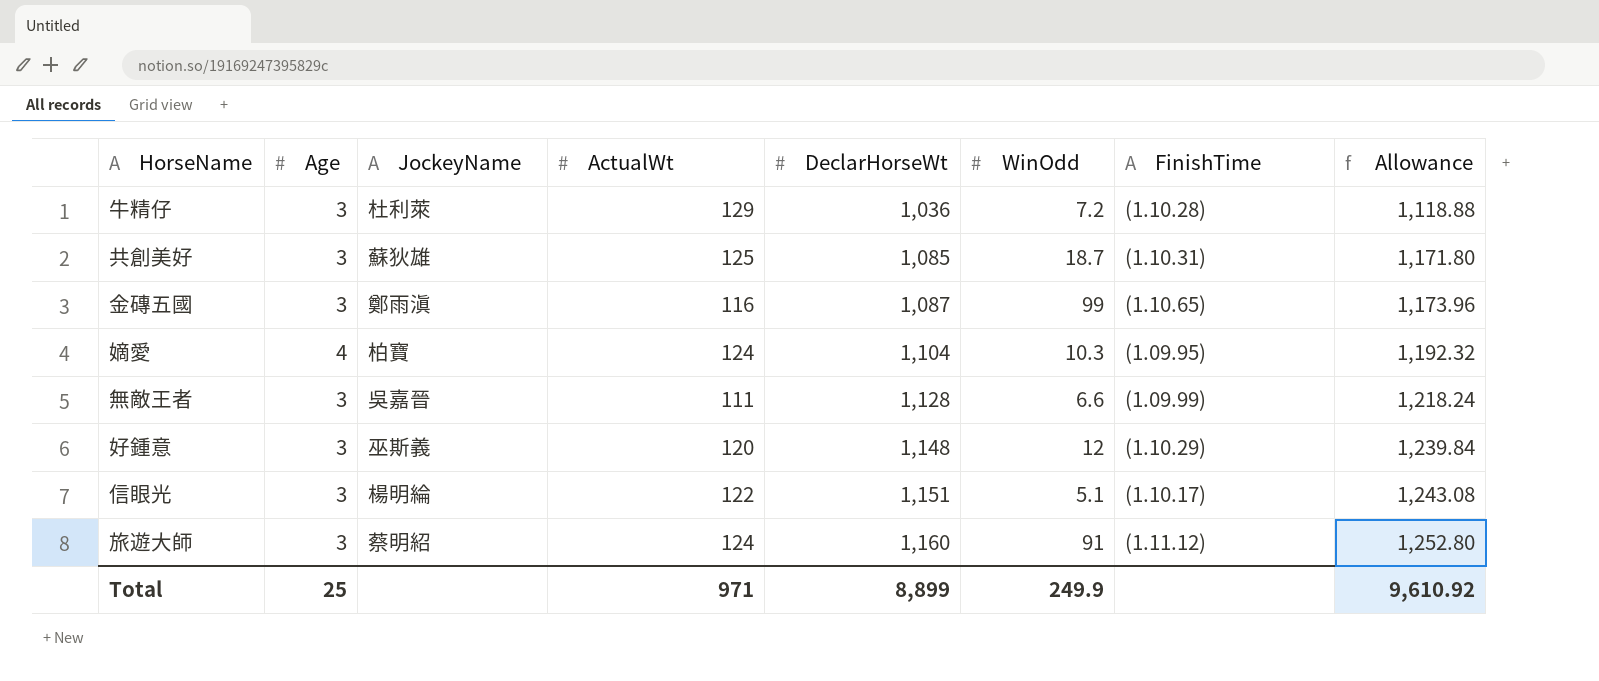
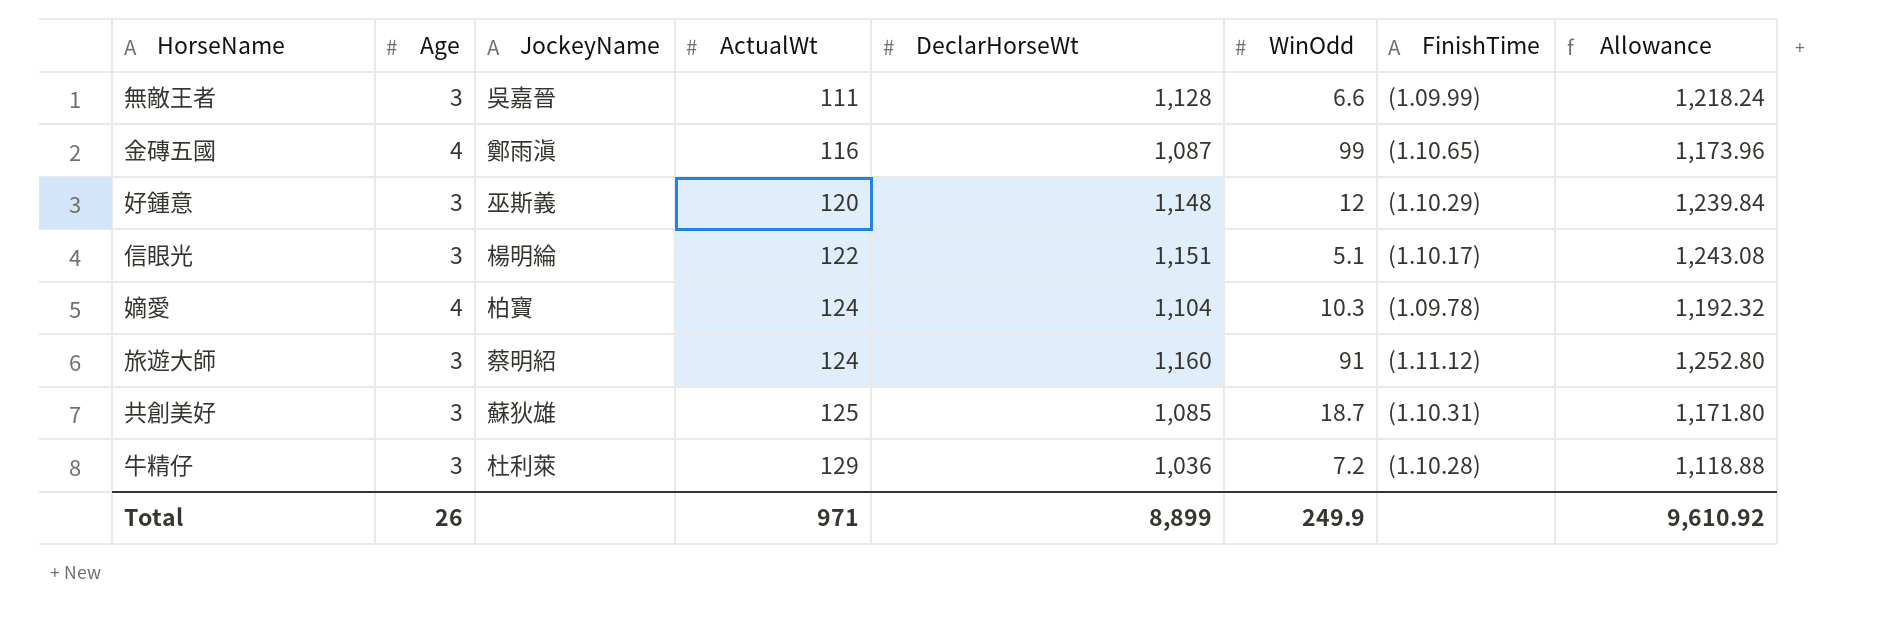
row order: DeclarHorseWt ascending -> ActualWt ascending
金磚五國 | Age: 3 -> 4
嫡愛 | FinishTime: (1.09.95) -> (1.09.78)
Total | Age: 25 -> 26

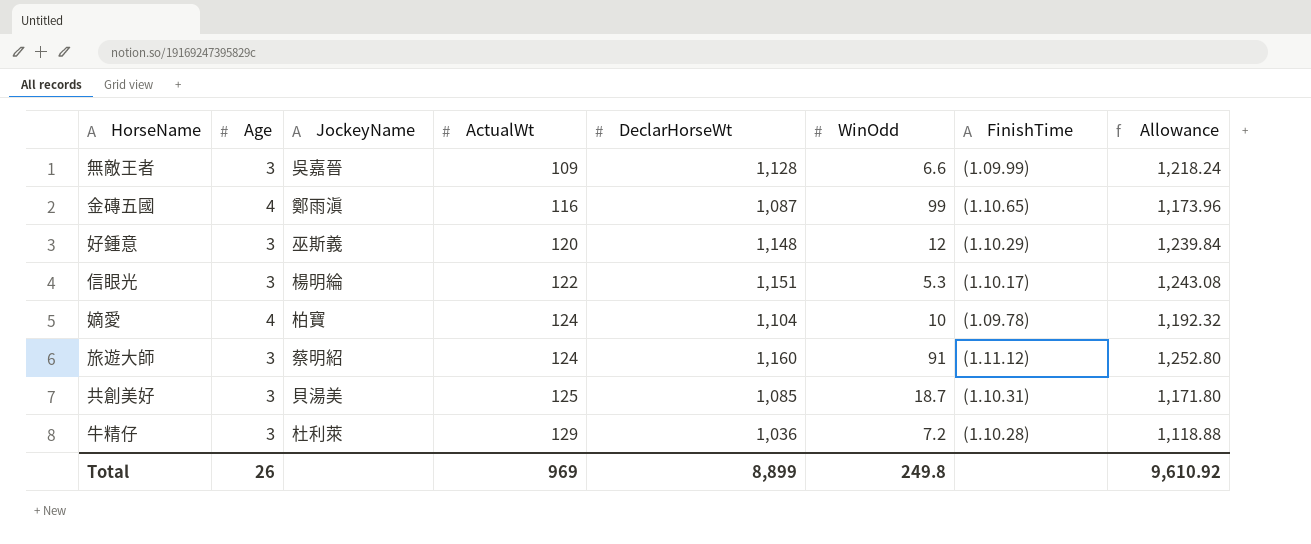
無敵王者 | ActualWt: 111 -> 109
信眼光 | WinOdd: 5.1 -> 5.3
嫡愛 | WinOdd: 10.3 -> 10
共創美好 | JockeyName: 蘇狄雄 -> 貝湯美
Total | ActualWt: 971 -> 969
Total | WinOdd: 249.9 -> 249.8

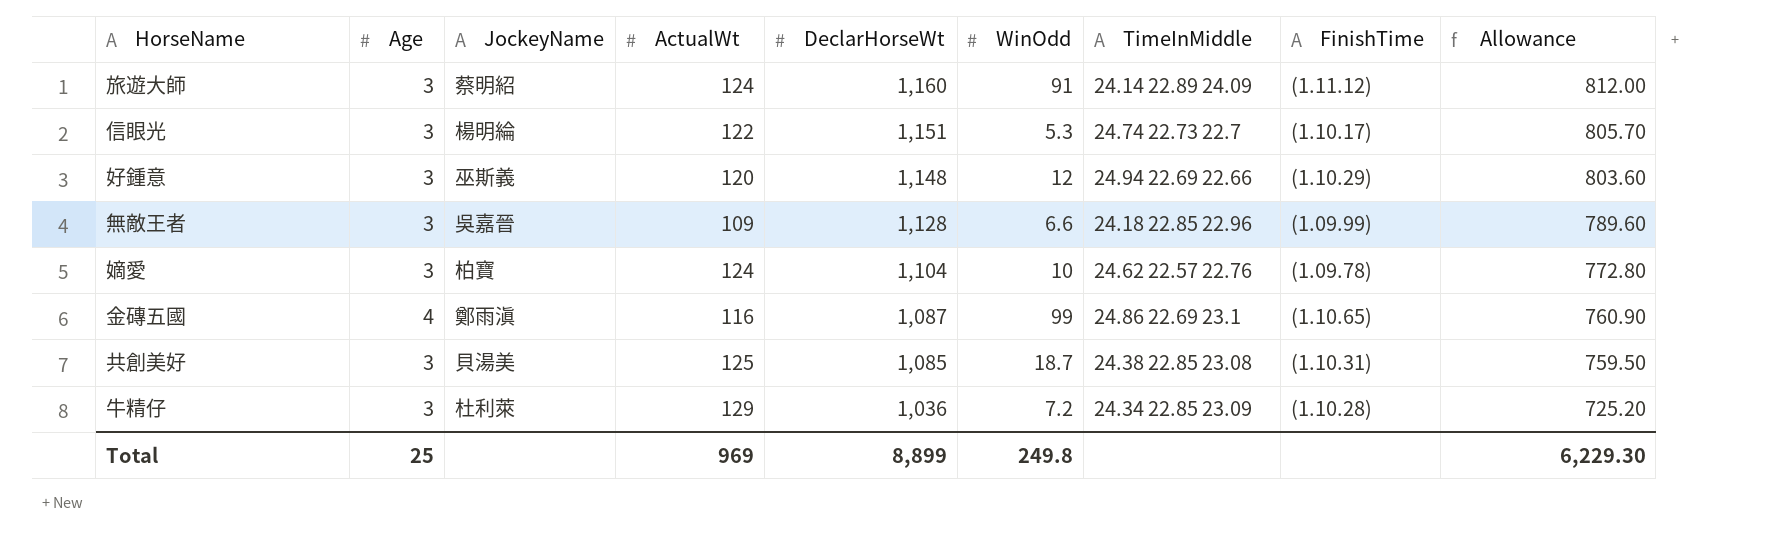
row order: ActualWt ascending -> DeclarHorseWt descending
column TimeInMiddle | position: none -> 7
column Allowance | formula: [DeclarHorseWt] * 1.08 -> [DeclarHorseWt] * 0.7
嫡愛 | Age: 4 -> 3
Total | Age: 26 -> 25
Total | Allowance: 9,610.92 -> 6,229.30

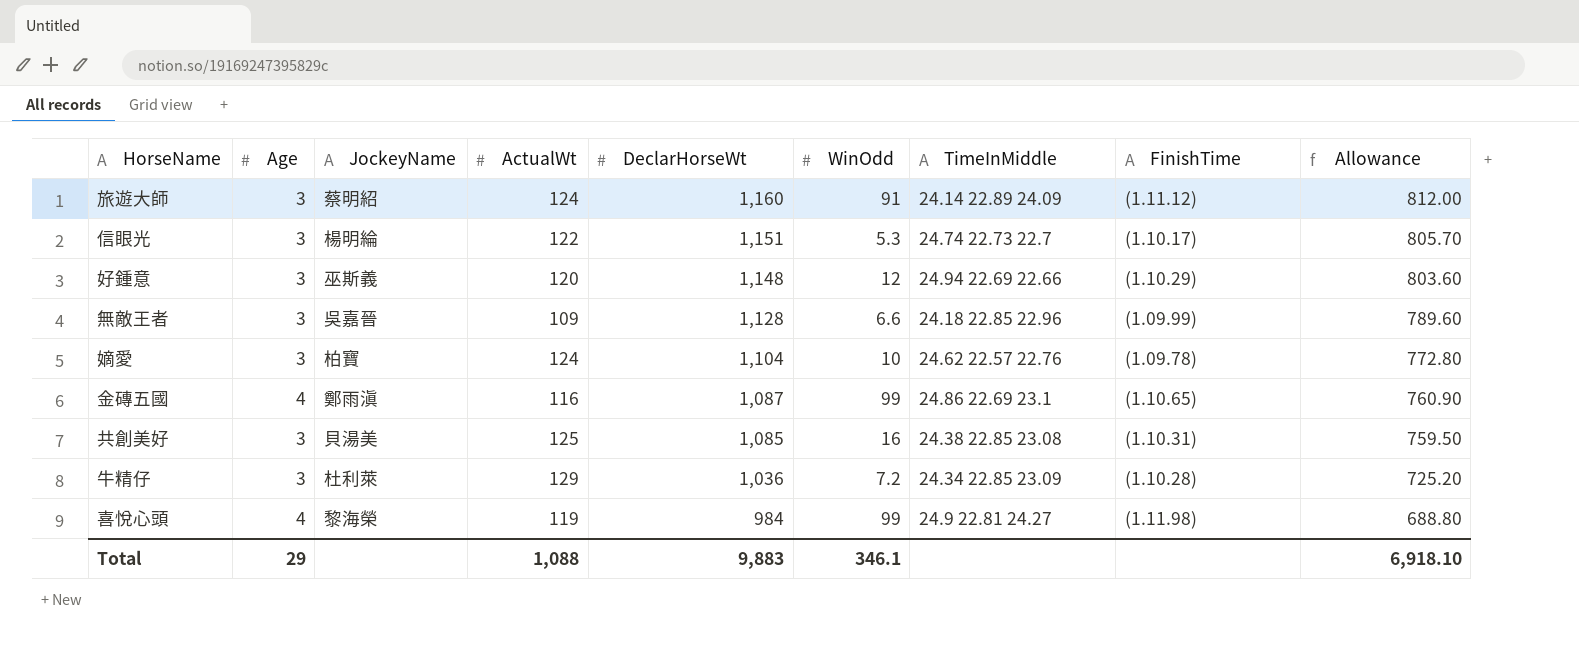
共創美好 | WinOdd: 18.7 -> 16
row 喜悅心頭: none -> 4 | 黎海榮 | 119 | 984 | 99 | 24.9 22.81 24.27 | (1.11.98) | 688.80
Total | Age: 25 -> 29
Total | ActualWt: 969 -> 1,088
Total | DeclarHorseWt: 8,899 -> 9,883
Total | WinOdd: 249.8 -> 346.1
Total | Allowance: 6,229.30 -> 6,918.10

